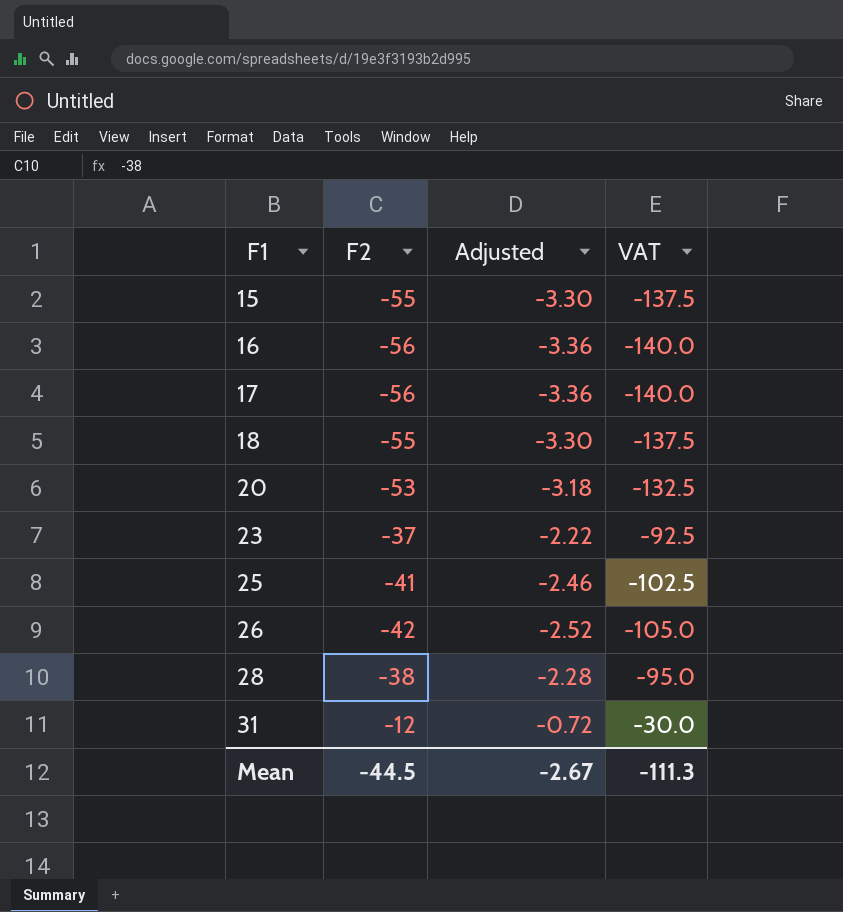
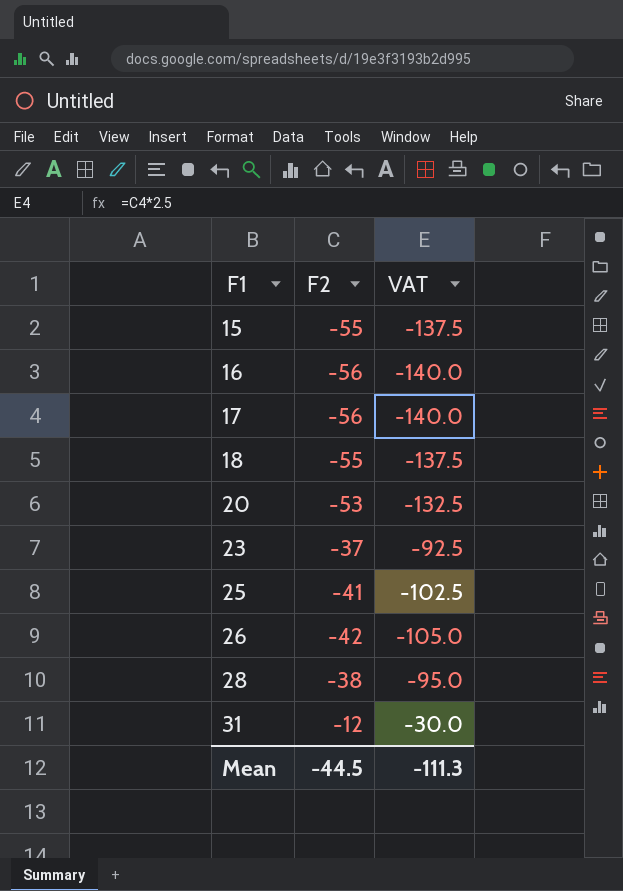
column Adjusted | formula: [F2] * 0.06 -> none

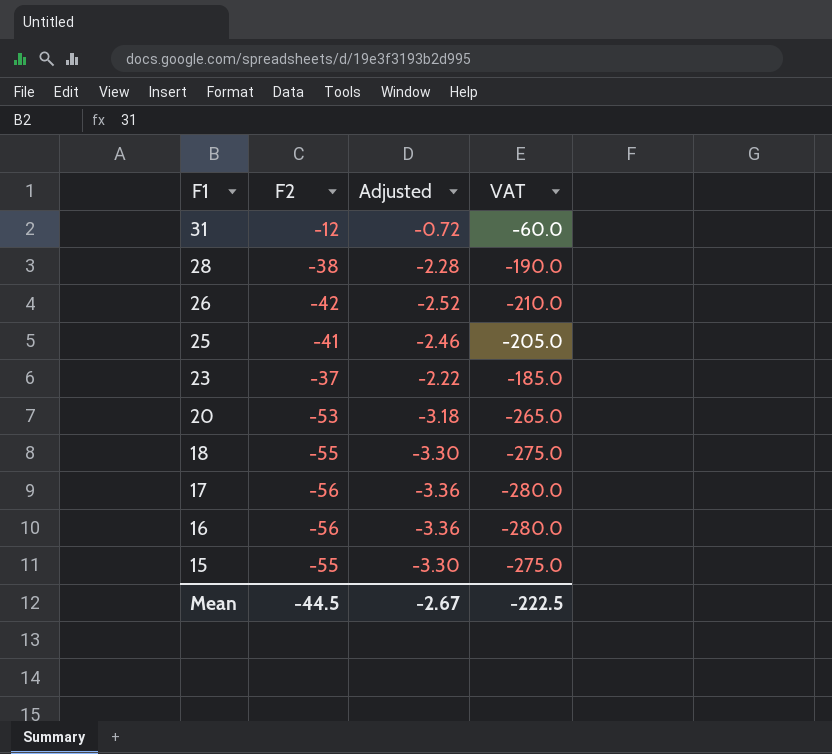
row order: F1 ascending -> F1 descending
column Adjusted | formula: none -> [F2] * 0.06
column VAT | formula: [F2] * 2.5 -> [F2] * 5
Mean | VAT: -111.3 -> -222.5

